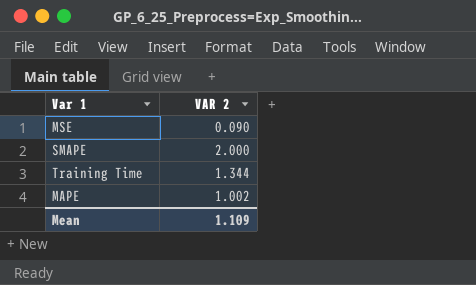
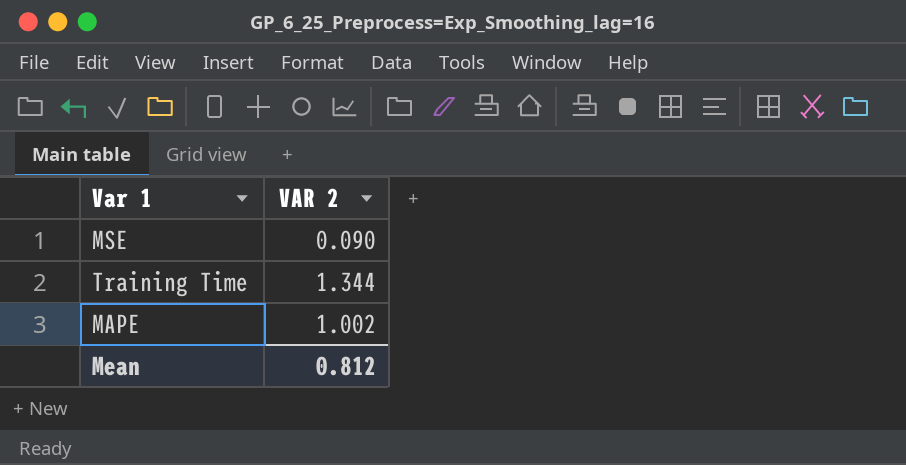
row SMAPE: 2.000 -> none
Mean | VAR 2: 1.109 -> 0.812

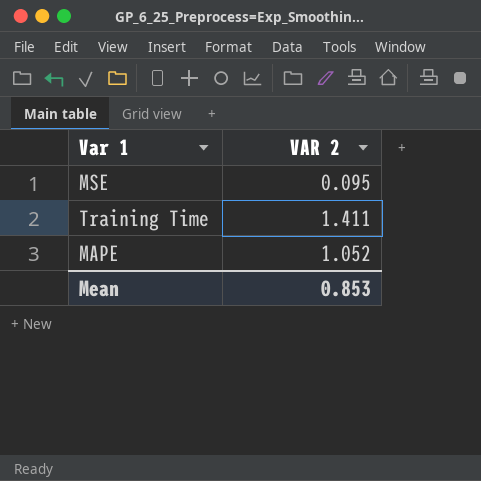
MSE | VAR 2: 0.090 -> 0.095
Training Time | VAR 2: 1.344 -> 1.411
MAPE | VAR 2: 1.002 -> 1.052
Mean | VAR 2: 0.812 -> 0.853

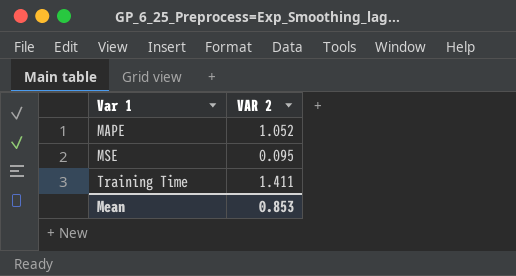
row order: none -> Var 1 ascending

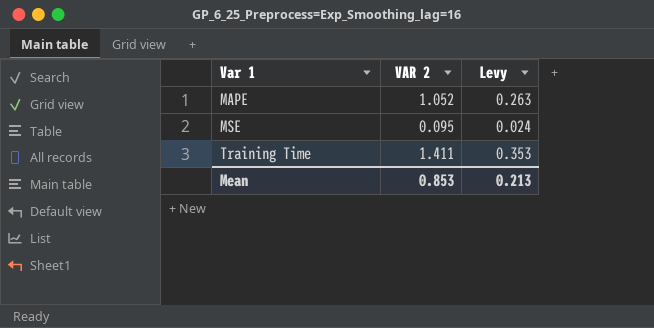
column Levy | formula: none -> [VAR 2] * 0.25

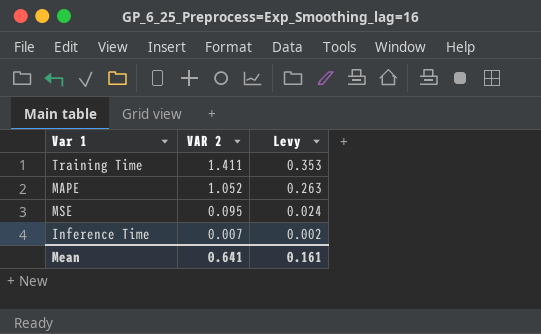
row order: Var 1 ascending -> VAR 2 descending
row Inference Time: none -> 0.007 | 0.002
Mean | VAR 2: 0.853 -> 0.641
Mean | Levy: 0.213 -> 0.161

